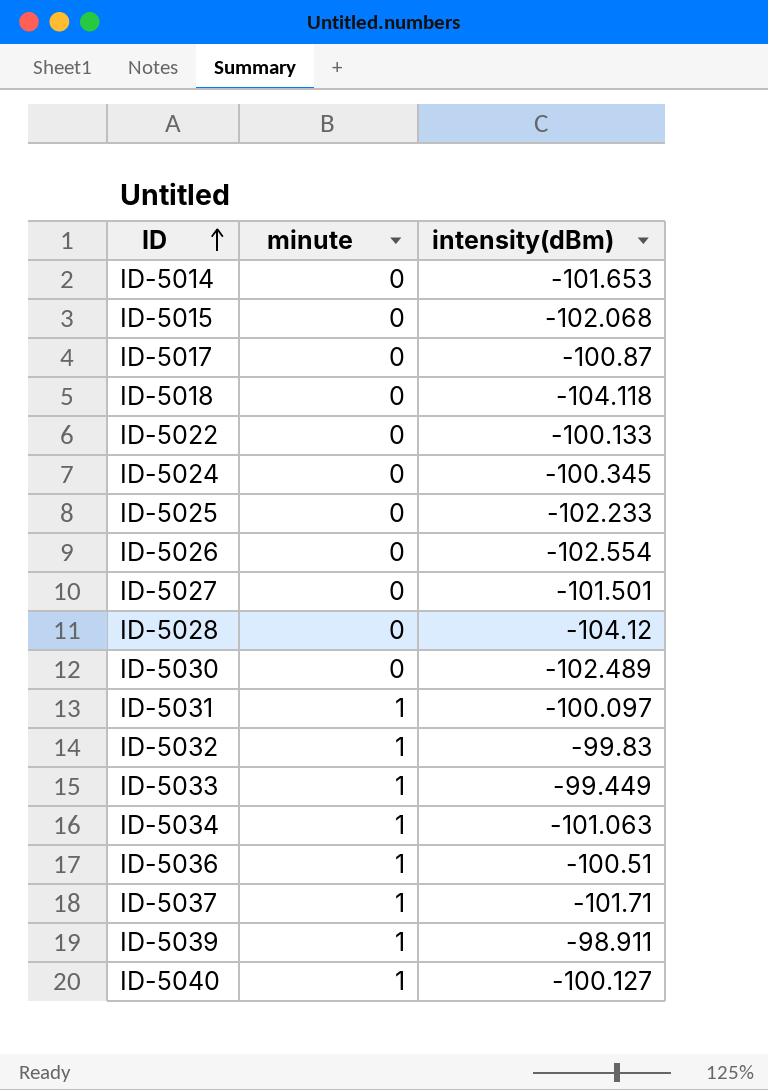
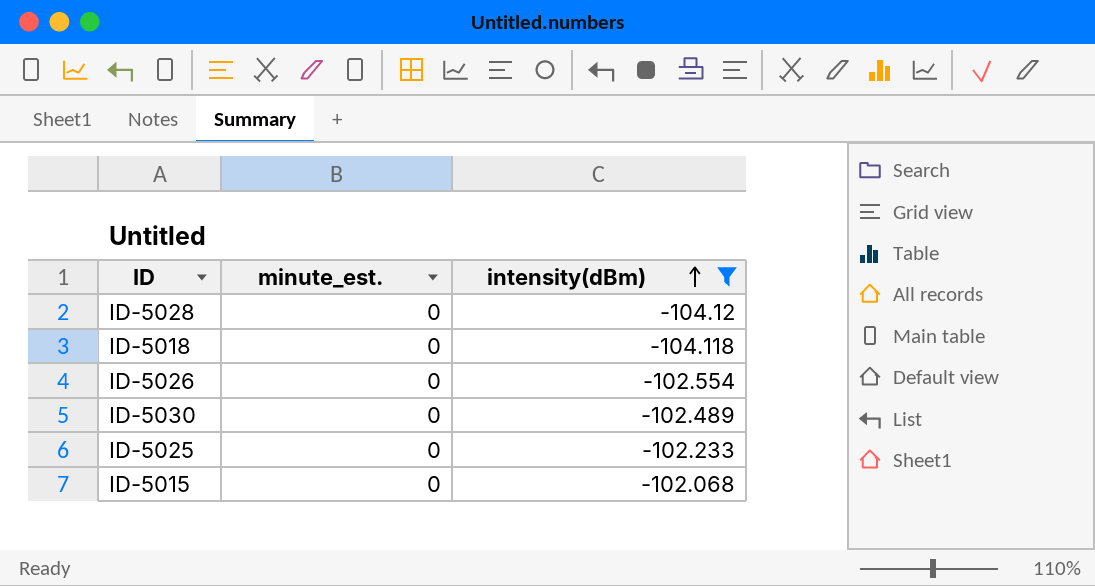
filter: none -> intensity(dBm) <= -102.068
row order: ID ascending -> intensity(dBm) ascending
column name: minute -> minute_est.

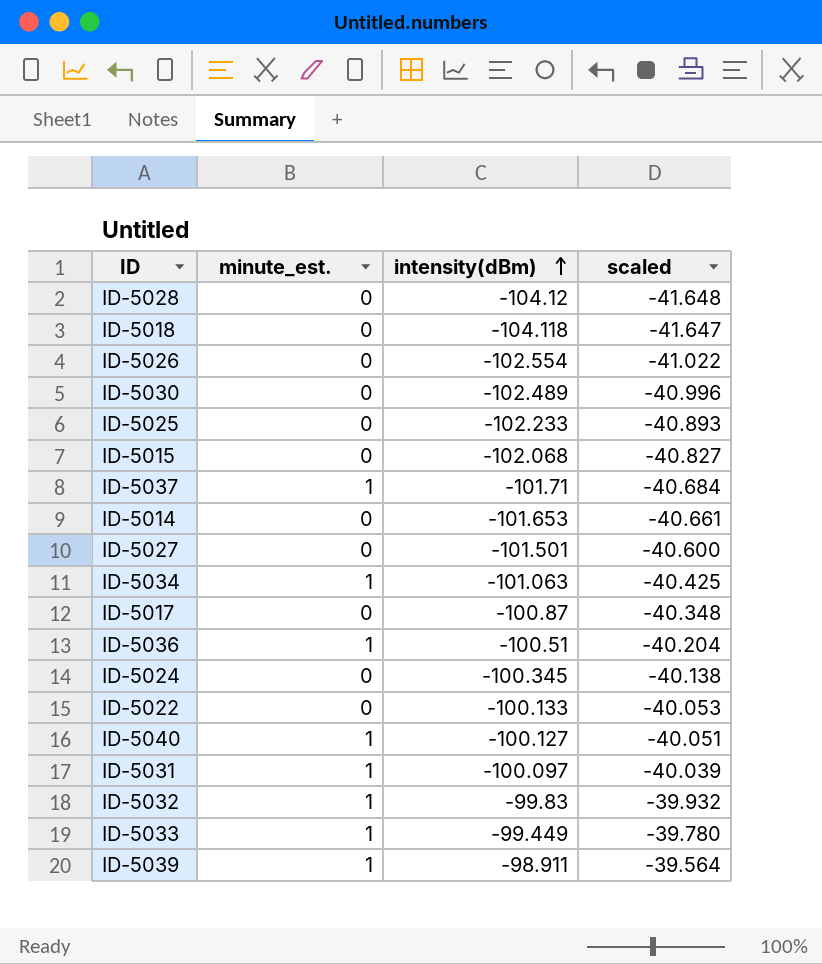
filter: intensity(dBm) <= -102.068 -> none
column scaled | formula: none -> [intensity(dBm)] * 0.4

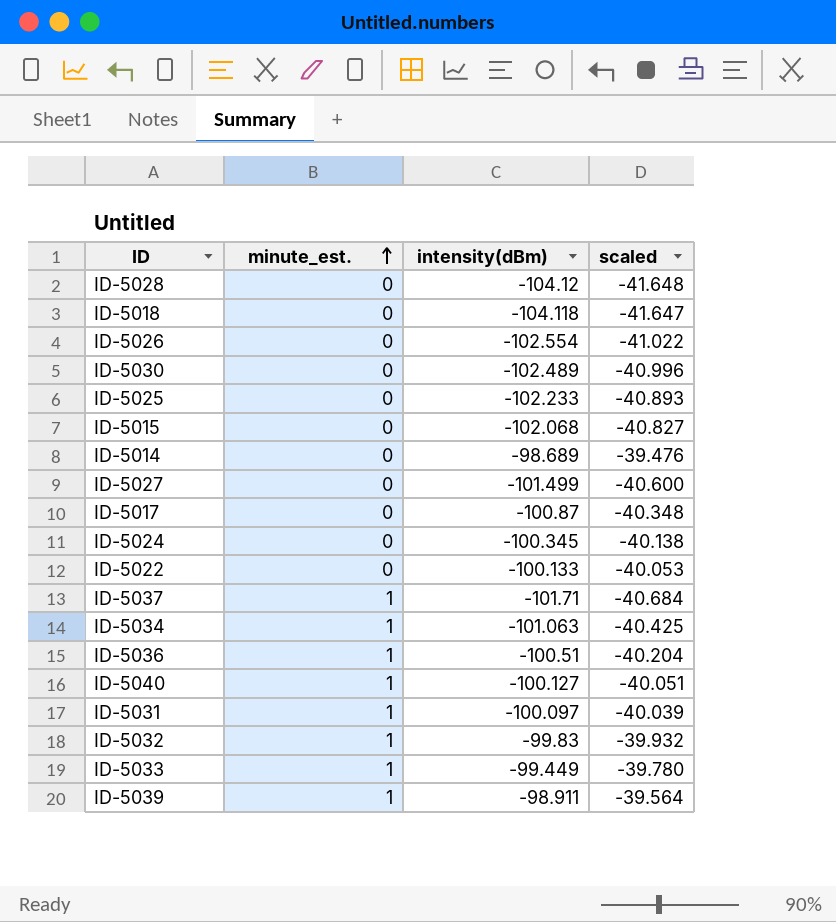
row order: intensity(dBm) ascending -> minute_est. ascending
ID-5014 | intensity(dBm): -101.653 -> -98.689
ID-5014 | scaled: -40.661 -> -39.476
ID-5027 | intensity(dBm): -101.501 -> -101.499

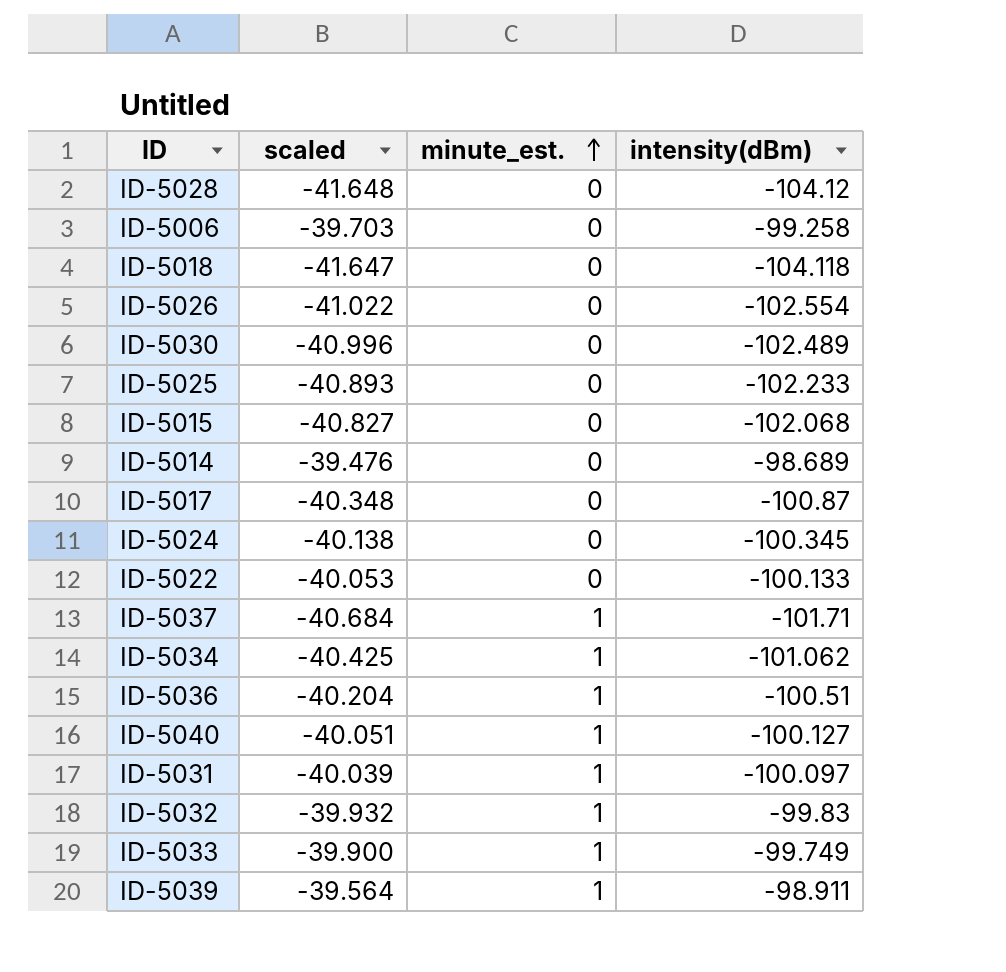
column scaled | position: 4 -> 2
row ID-5027: 0 | -101.499 | -40.600 -> none
row ID-5006: none -> -39.703 | 0 | -99.258
ID-5034 | intensity(dBm): -101.063 -> -101.062
ID-5033 | scaled: -39.780 -> -39.900
ID-5033 | intensity(dBm): -99.449 -> -99.749

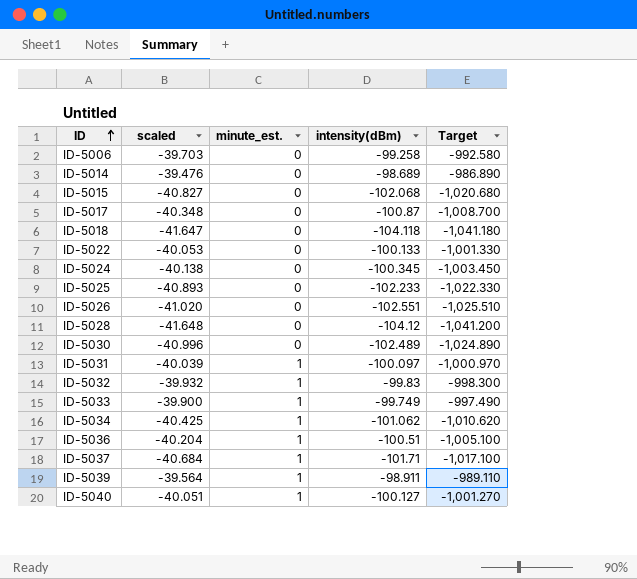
row order: minute_est. ascending -> ID ascending
column Target | formula: none -> [intensity(dBm)] * 10
ID-5026 | scaled: -41.022 -> -41.020
ID-5026 | intensity(dBm): -102.554 -> -102.551

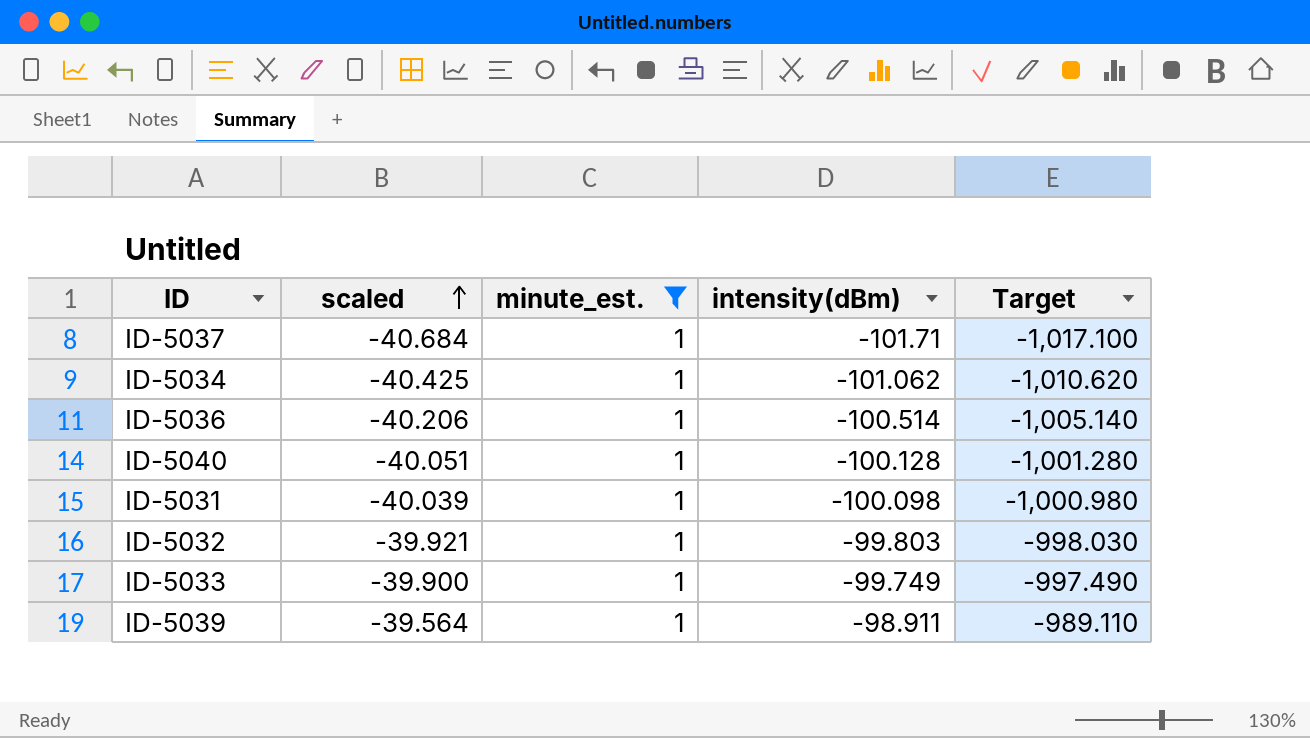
filter: none -> minute_est. = 1
row order: ID ascending -> scaled ascending
ID-5036 | scaled: -40.204 -> -40.206
ID-5036 | intensity(dBm): -100.51 -> -100.514
ID-5036 | Target: -1,005.100 -> -1,005.140
ID-5040 | intensity(dBm): -100.127 -> -100.128
ID-5040 | Target: -1,001.270 -> -1,001.280
ID-5031 | intensity(dBm): -100.097 -> -100.098
ID-5031 | Target: -1,000.970 -> -1,000.980
ID-5032 | scaled: -39.932 -> -39.921
ID-5032 | intensity(dBm): -99.83 -> -99.803
ID-5032 | Target: -998.300 -> -998.030

